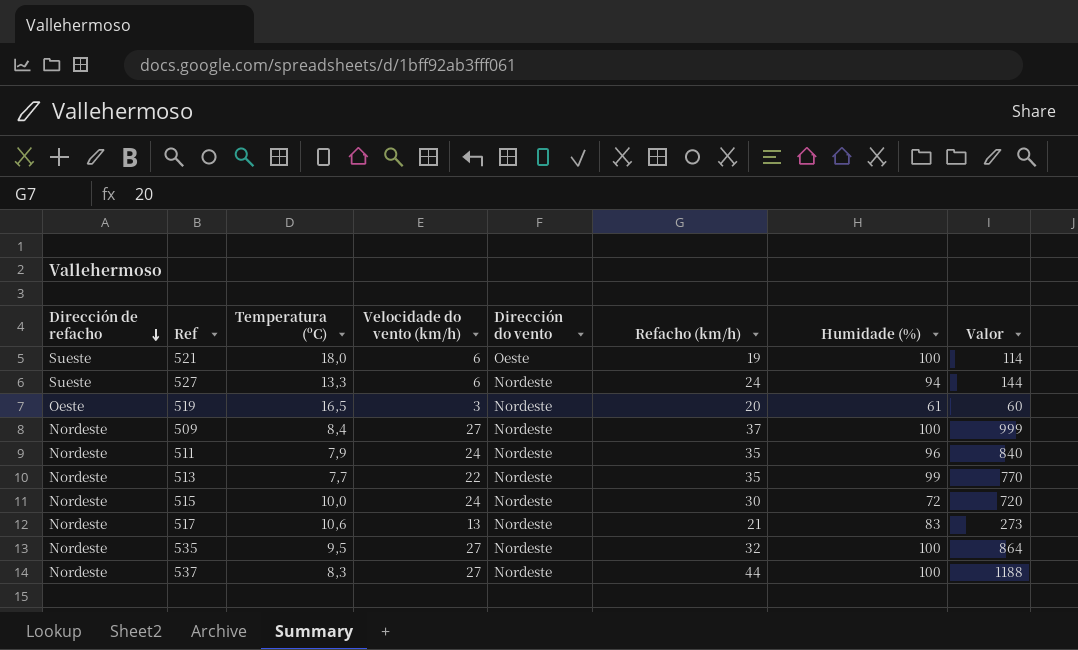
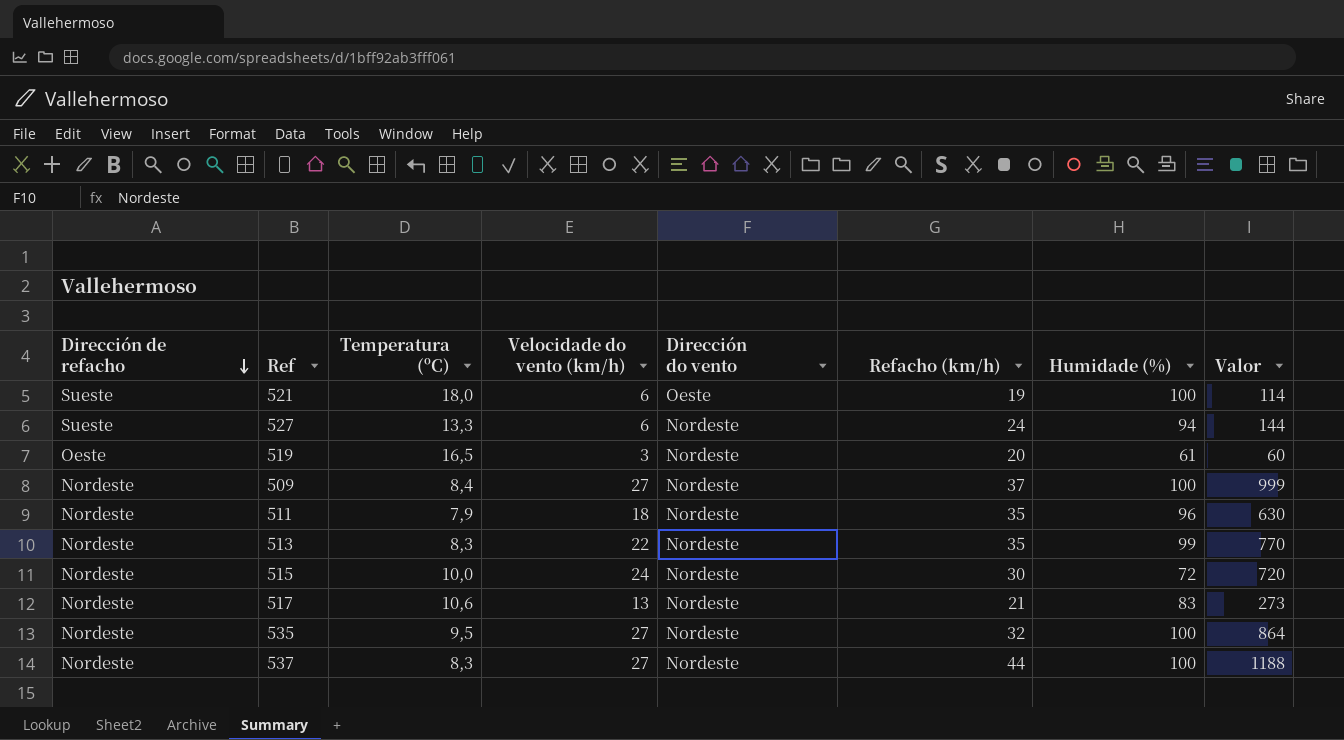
511 | Velocidade do vento (km/h): 24 -> 18
511 | Valor: 840 -> 630
513 | Temperatura (ºC): 7,7 -> 8,3

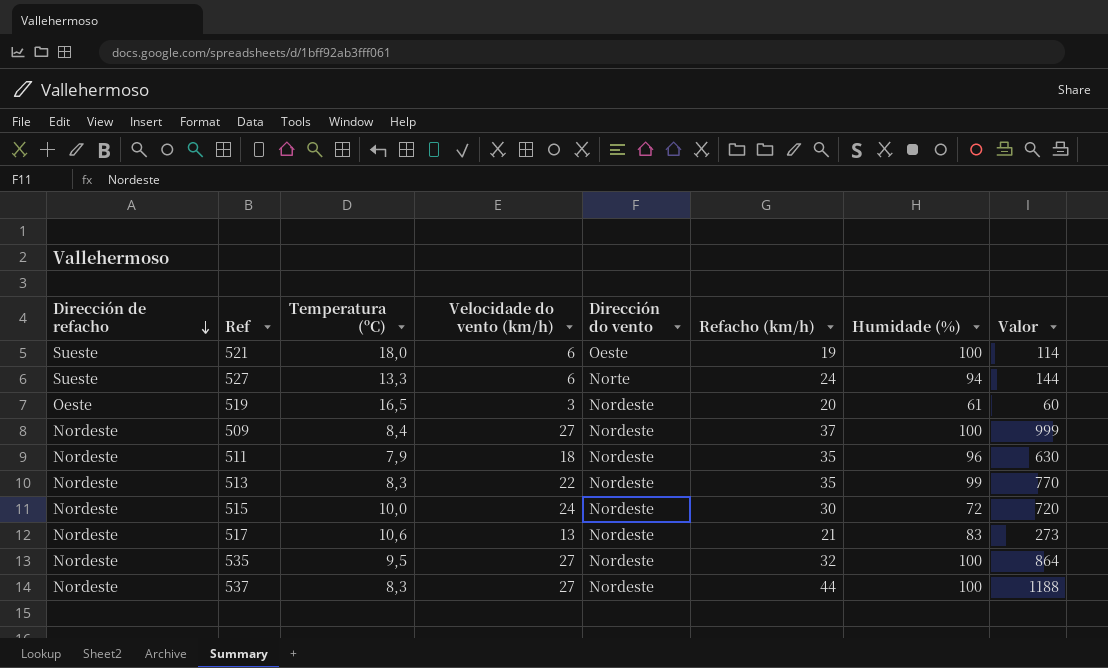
527 | Dirección do vento: Nordeste -> Norte

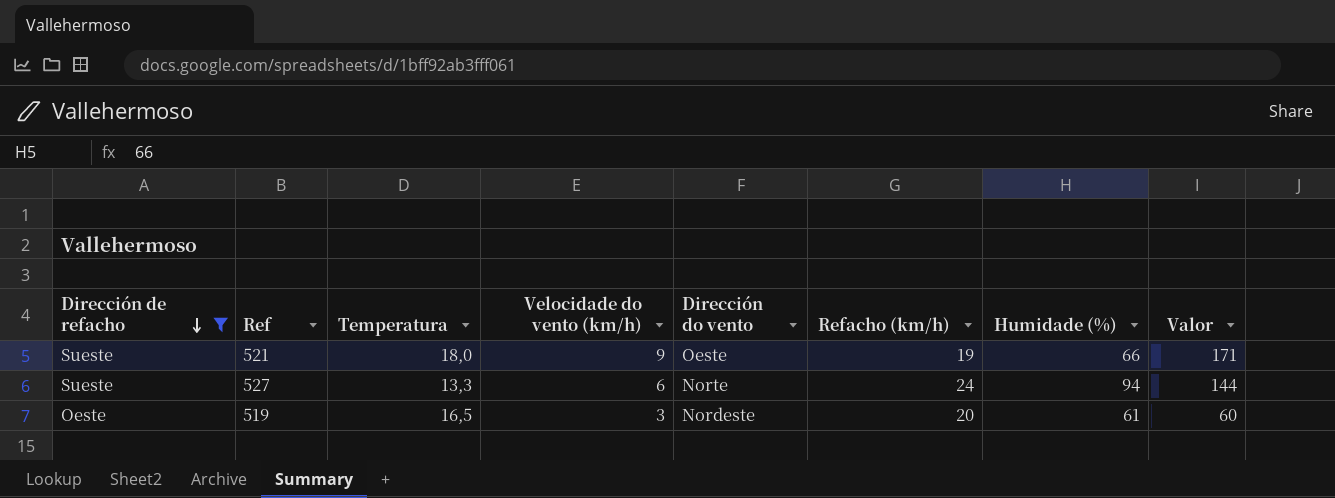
filter: none -> Dirección de refacho != Nordeste
column name: Temperatura (ºC) -> Temperatura
521 | Velocidade do vento (km/h): 6 -> 9
521 | Humidade (%): 100 -> 66
521 | Valor: 114 -> 171

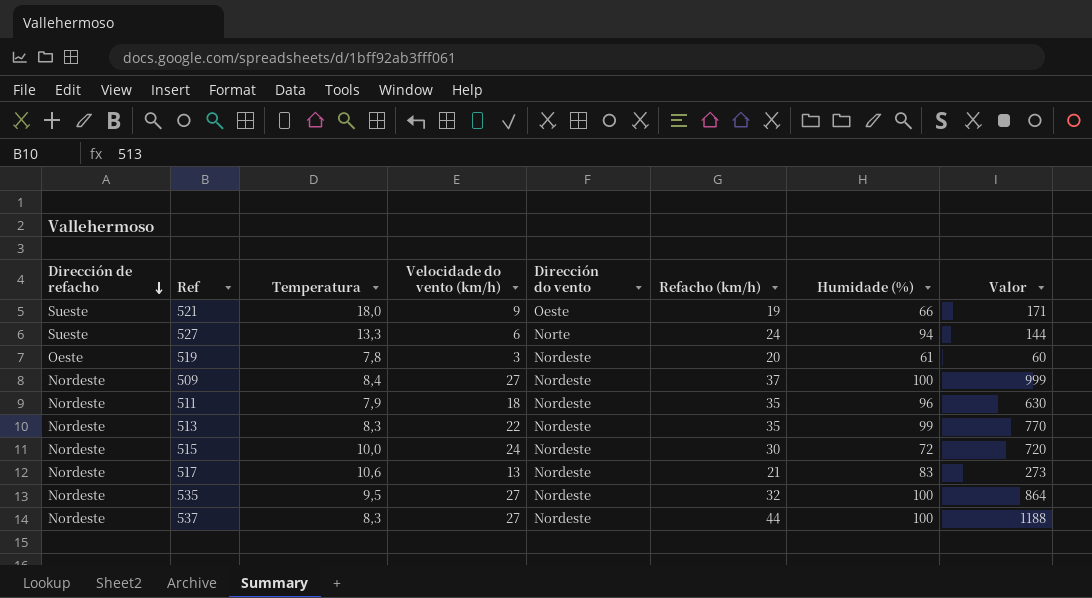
filter: Dirección de refacho != Nordeste -> none
519 | Temperatura: 16,5 -> 7,8

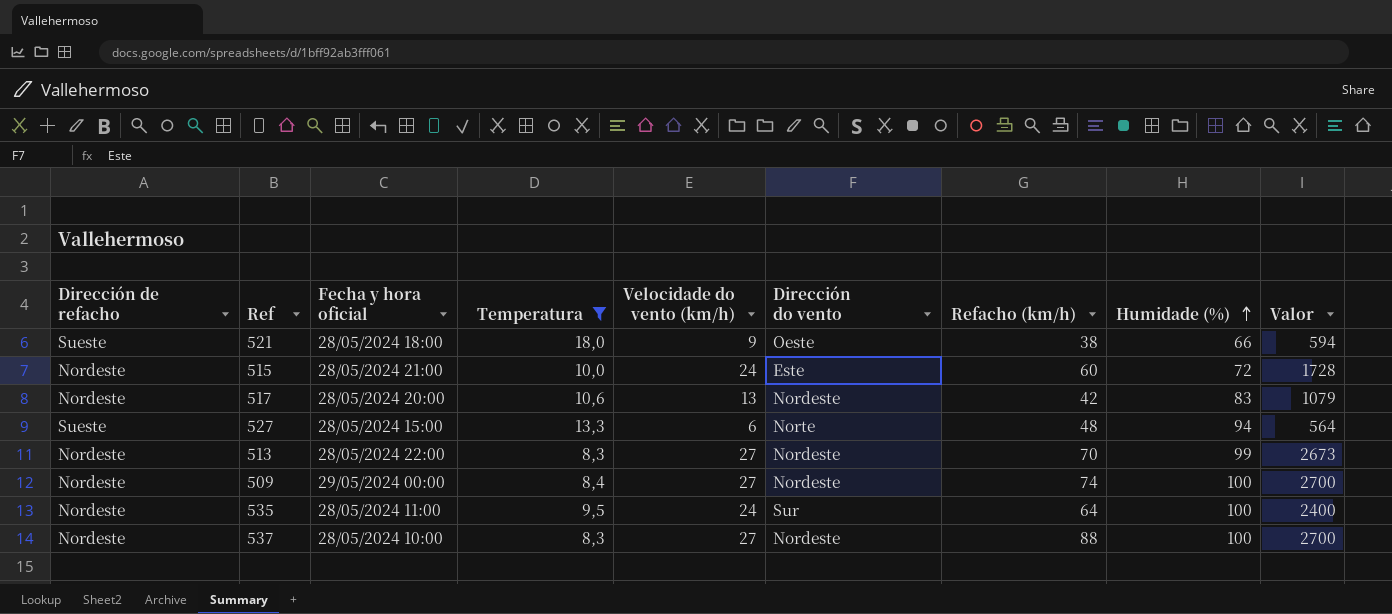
filter: none -> Temperatura >= 8,3
row order: Dirección de refacho descending -> Humidade (%) ascending
column Fecha y hora oficial | position: none -> 3
column Valor | formula: [Velocidade do vento (km/h)] * [Refacho (km/h)] -> [Velocidade do vento (km/h)] * [Humidade (%)]
521 | Refacho (km/h): 19 -> 38
515 | Dirección do vento: Nordeste -> Este
515 | Refacho (km/h): 30 -> 60
517 | Refacho (km/h): 21 -> 42
527 | Refacho (km/h): 24 -> 48
513 | Velocidade do vento (km/h): 22 -> 27
513 | Refacho (km/h): 35 -> 70
509 | Refacho (km/h): 37 -> 74
535 | Velocidade do vento (km/h): 27 -> 24
535 | Dirección do vento: Nordeste -> Sur
535 | Refacho (km/h): 32 -> 64
537 | Refacho (km/h): 44 -> 88

